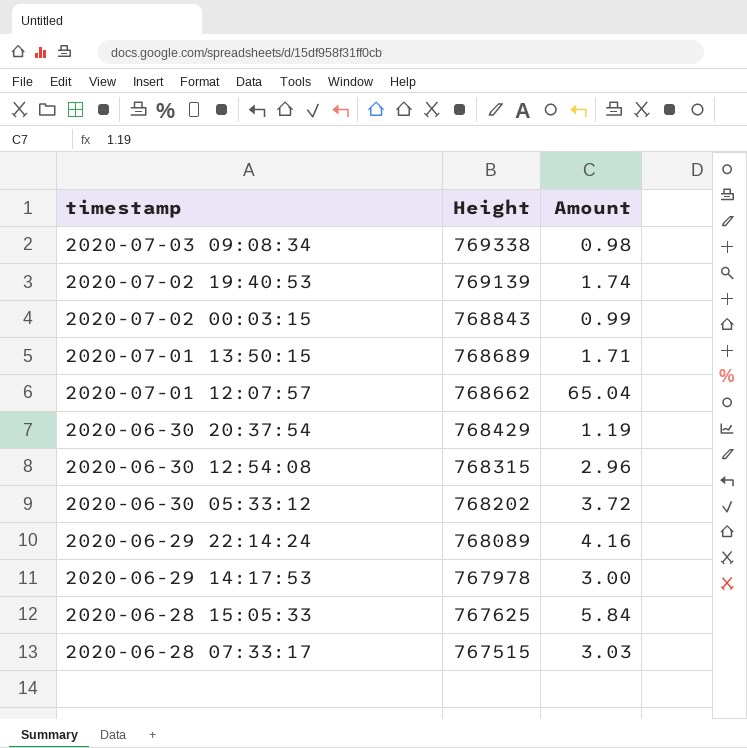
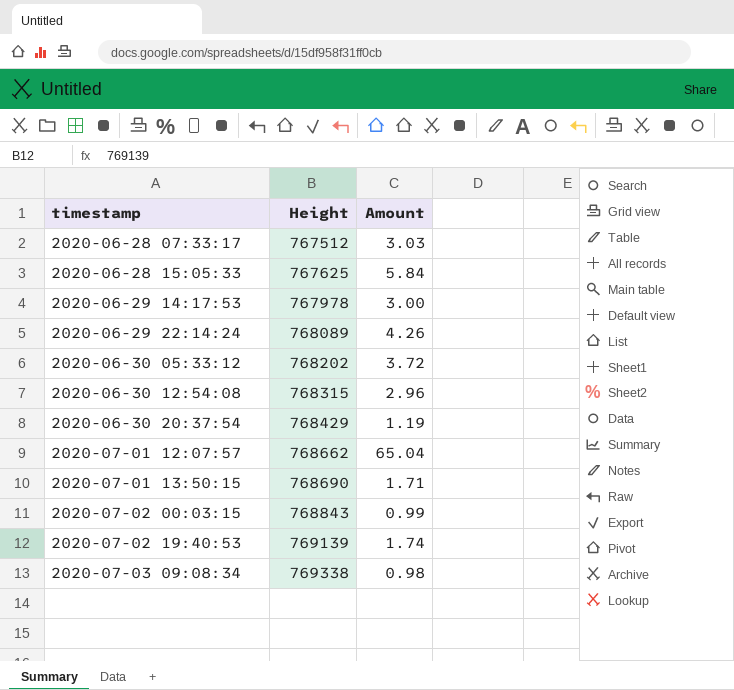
row order: timestamp descending -> timestamp ascending
2020-06-28 07:33:17 | Height: 767515 -> 767512
2020-06-29 22:14:24 | Amount: 4.16 -> 4.26
2020-07-01 13:50:15 | Height: 768689 -> 768690

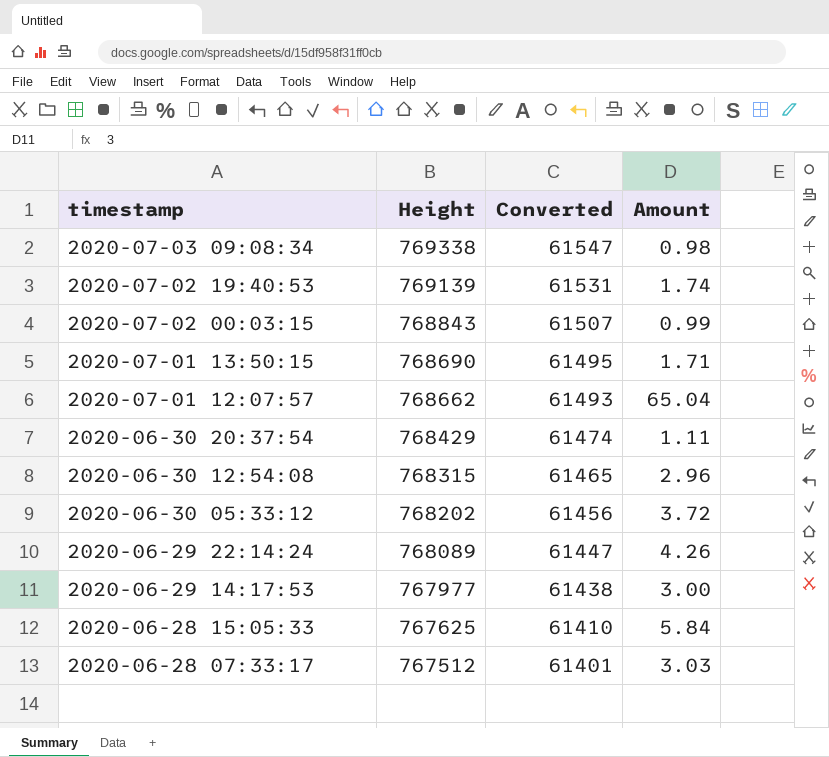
row order: timestamp ascending -> timestamp descending
column Converted | formula: none -> [Height] * 0.08
2020-06-30 20:37:54 | Amount: 1.19 -> 1.11
2020-06-29 14:17:53 | Height: 767978 -> 767977

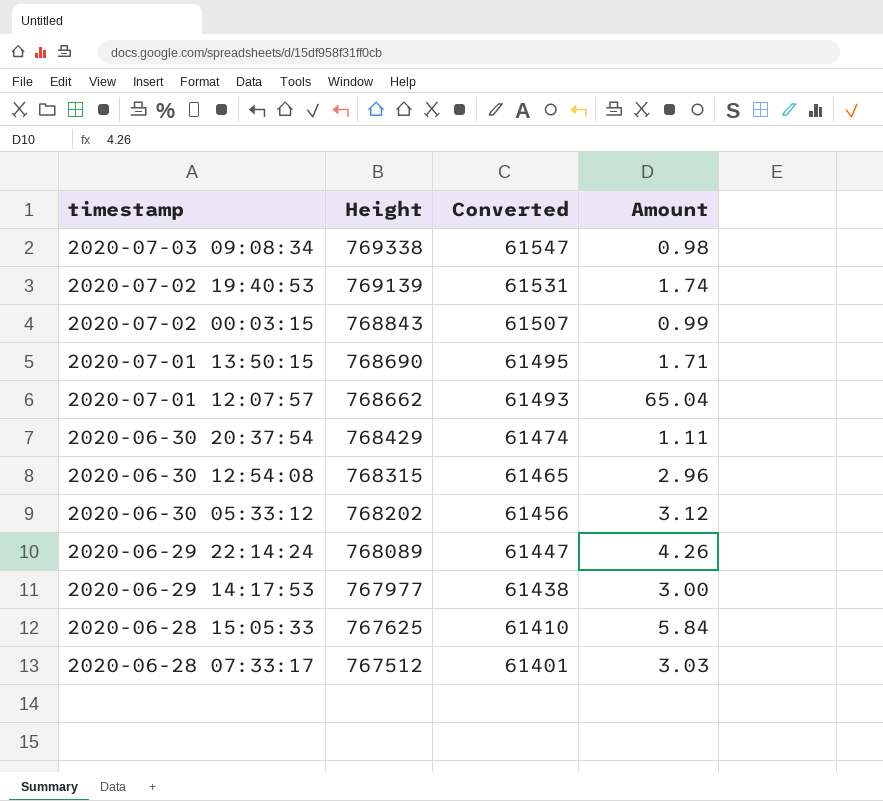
2020-06-30 05:33:12 | Amount: 3.72 -> 3.12

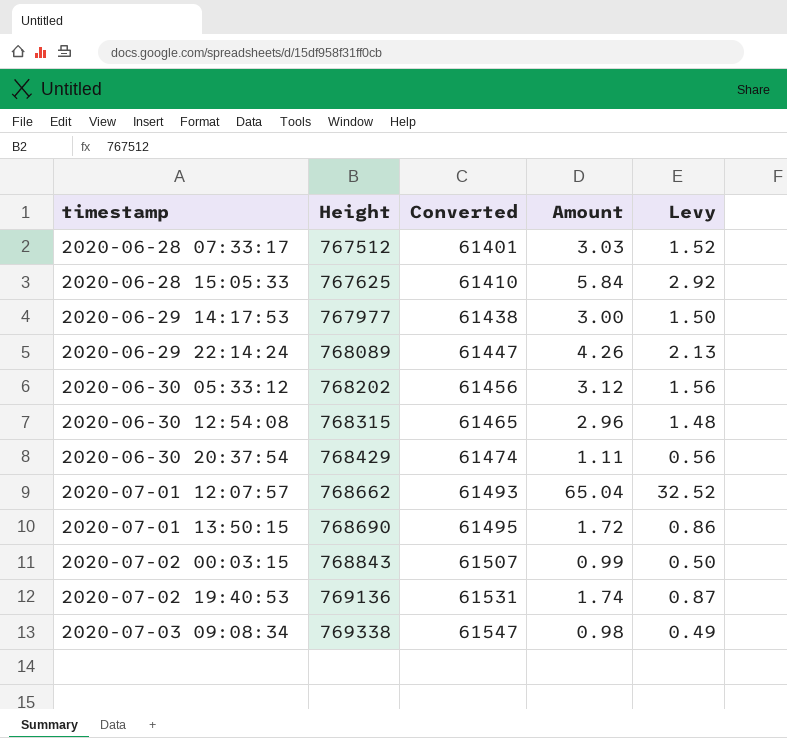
row order: timestamp descending -> timestamp ascending
column Levy | formula: none -> [Amount] * 0.5
2020-07-01 13:50:15 | Amount: 1.71 -> 1.72
2020-07-02 19:40:53 | Height: 769139 -> 769136

